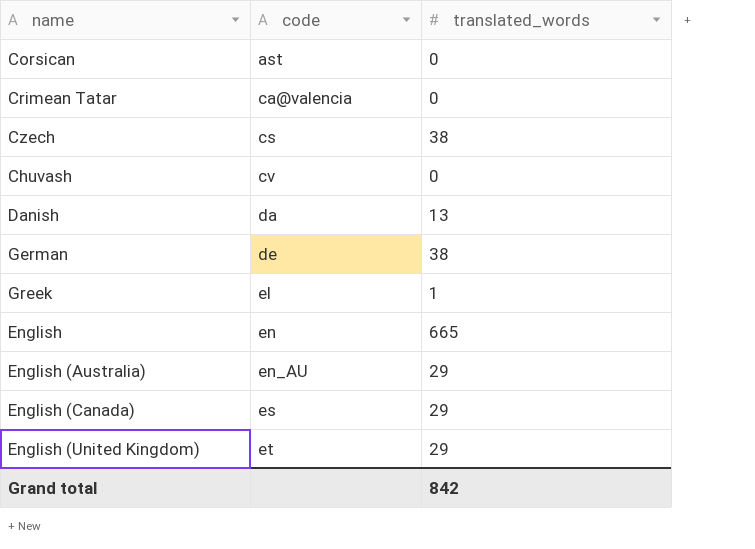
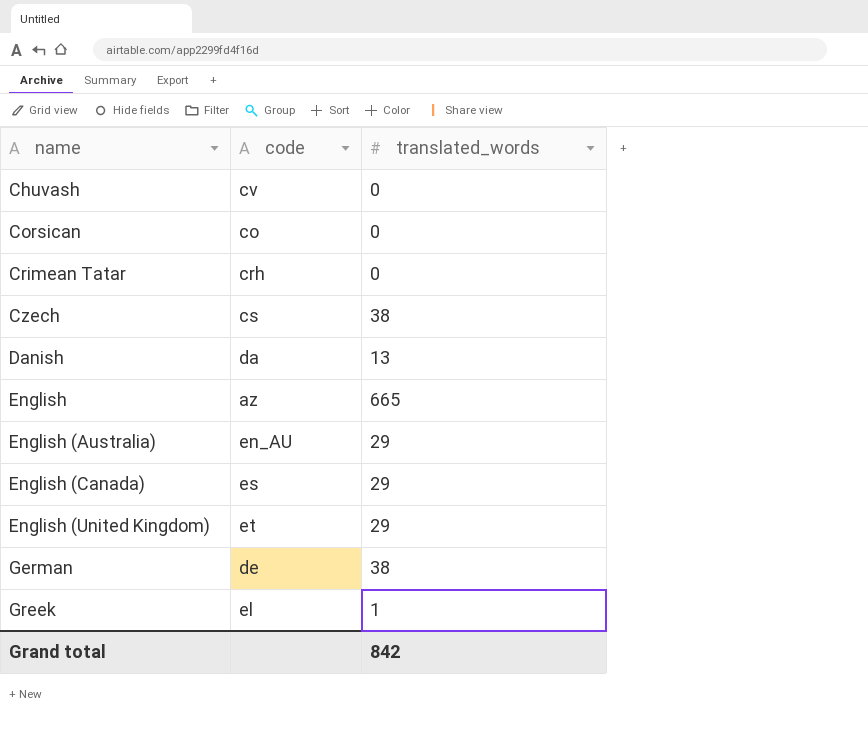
row order: code ascending -> name ascending
Corsican | code: ast -> co
Crimean Tatar | code: ca@valencia -> crh
English | code: en -> az

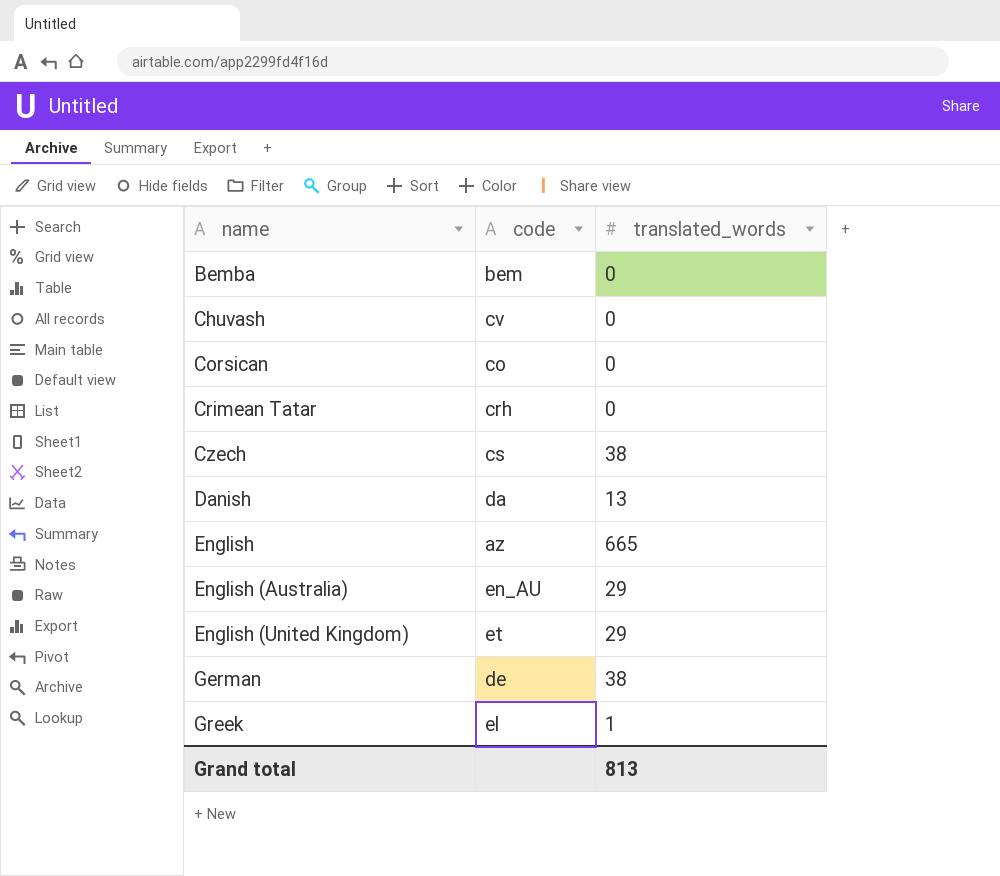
row English (Canada): es | 29 -> none
row Bemba: none -> bem | 0
Grand total | translated_words: 842 -> 813

